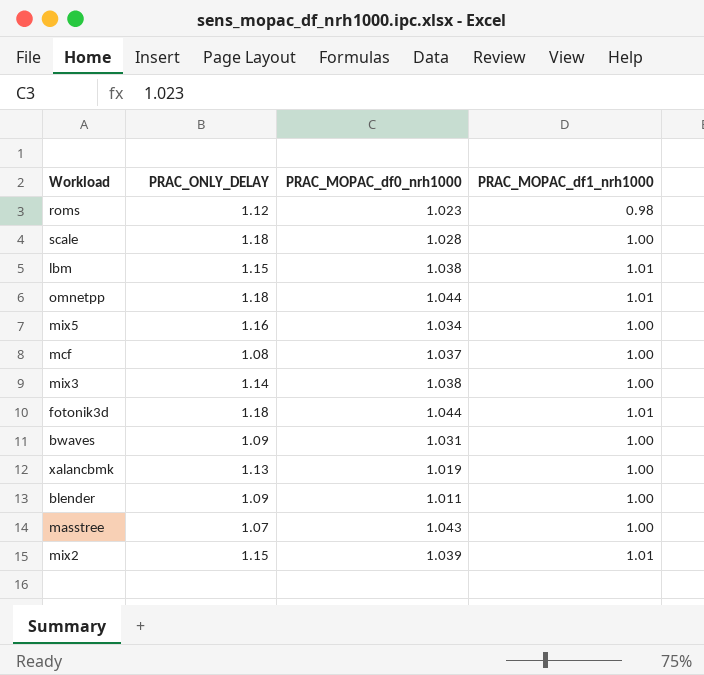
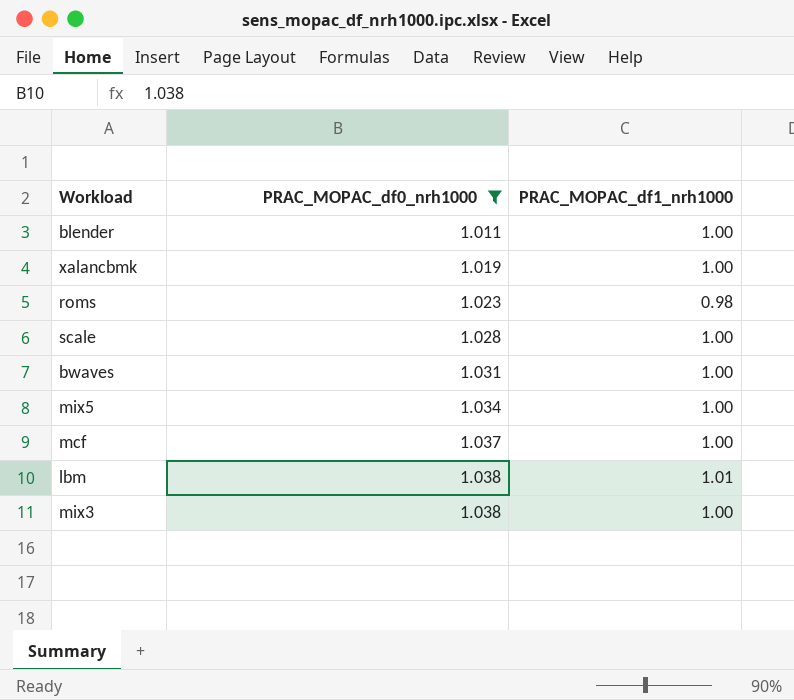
filter: none -> PRAC_MOPAC_df0_nrh1000 <= 1.038
row order: none -> PRAC_MOPAC_df0_nrh1000 ascending
column PRAC_ONLY_DELAY | position: 2 -> none

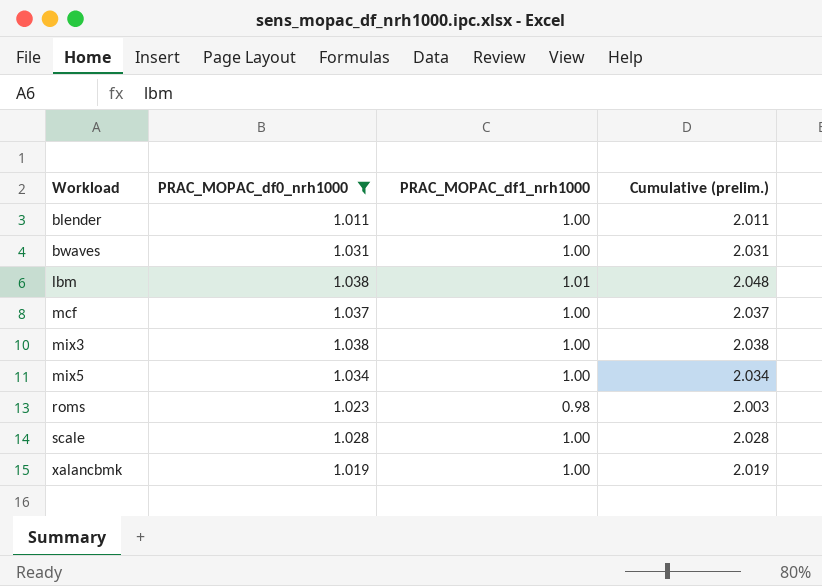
row order: PRAC_MOPAC_df0_nrh1000 ascending -> Workload ascending
column Cumulative (prelim.) | formula: none -> [PRAC_MOPAC_df0_nrh1000] + [PRAC_MOPAC_df1_nrh1000]

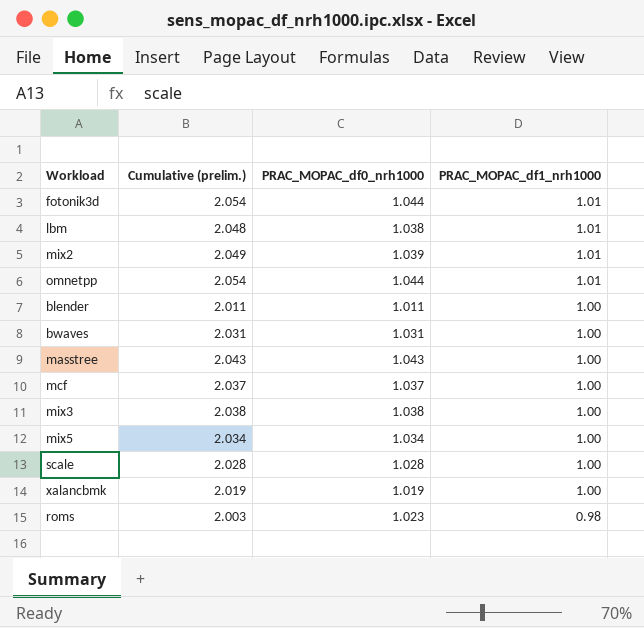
filter: PRAC_MOPAC_df0_nrh1000 <= 1.038 -> none
row order: Workload ascending -> PRAC_MOPAC_df1_nrh1000 descending
column Cumulative (prelim.) | position: 4 -> 2

